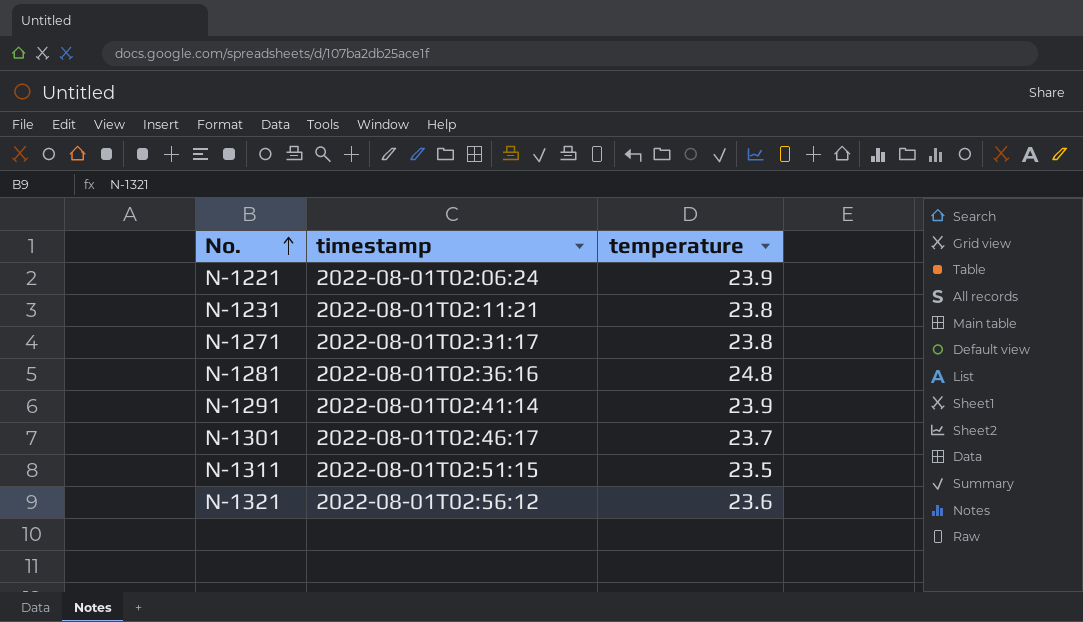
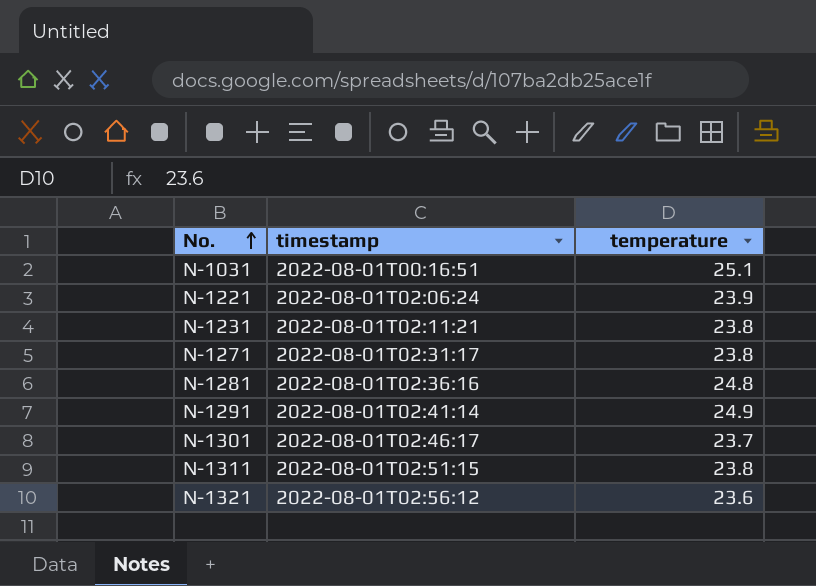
row N-1031: none -> 2022-08-01T00:16:51 | 25.1
N-1291 | temperature: 23.9 -> 24.9
N-1311 | temperature: 23.5 -> 23.8

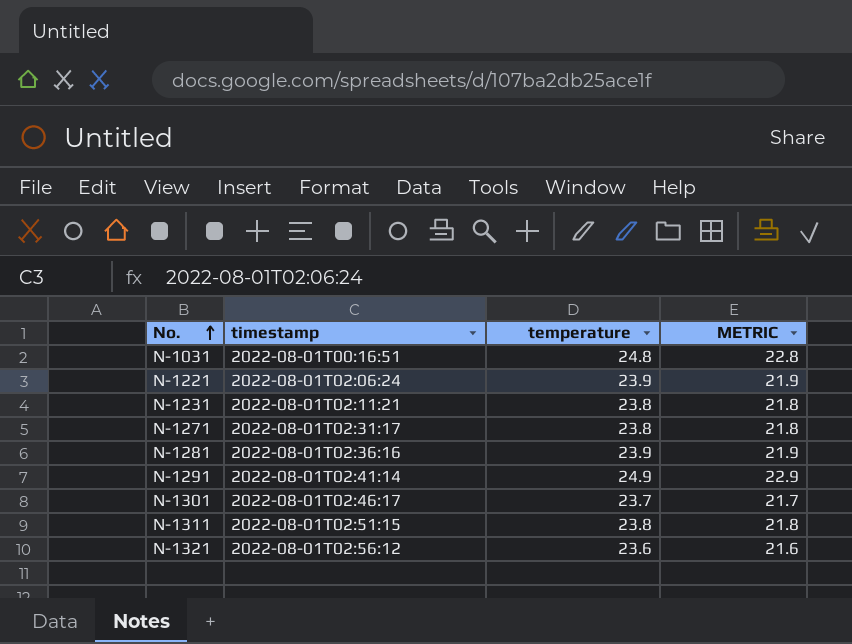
column METRIC | formula: none -> [temperature] - 2
N-1031 | temperature: 25.1 -> 24.8
N-1281 | temperature: 24.8 -> 23.9

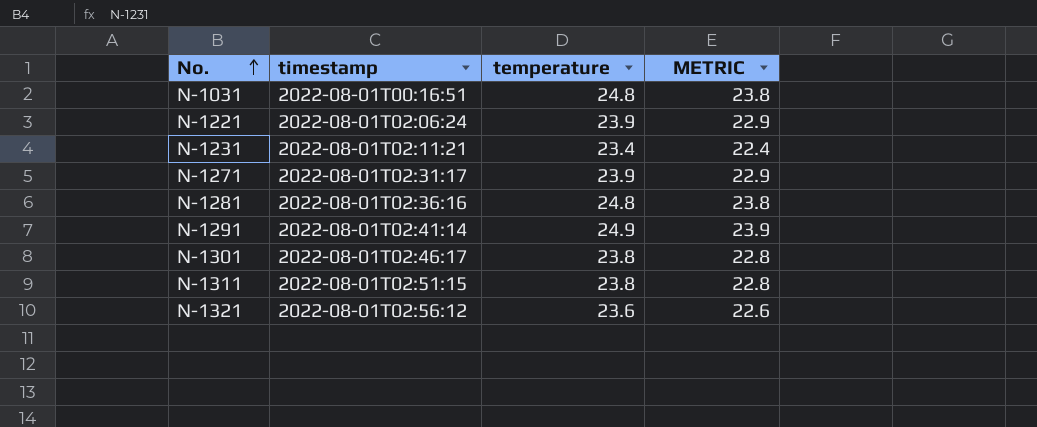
column METRIC | formula: [temperature] - 2 -> [temperature] - 1
N-1231 | temperature: 23.8 -> 23.4
N-1271 | temperature: 23.8 -> 23.9
N-1281 | temperature: 23.9 -> 24.8
N-1301 | temperature: 23.7 -> 23.8

